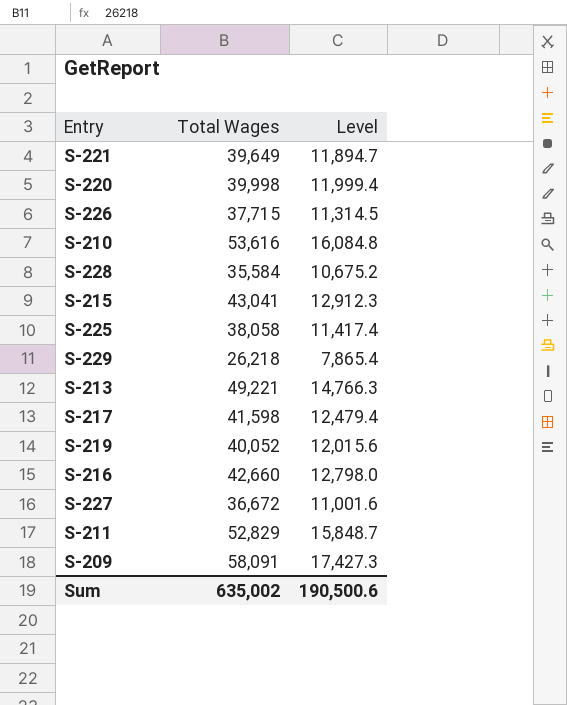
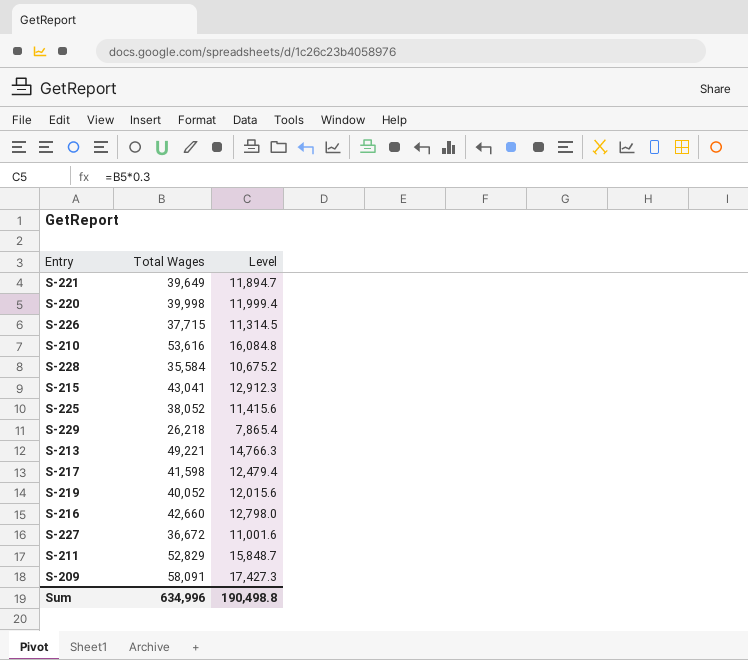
S-225 | Total Wages: 38,058 -> 38,052
S-225 | Level: 11,417.4 -> 11,415.6
Sum | Total Wages: 635,002 -> 634,996
Sum | Level: 190,500.6 -> 190,498.8

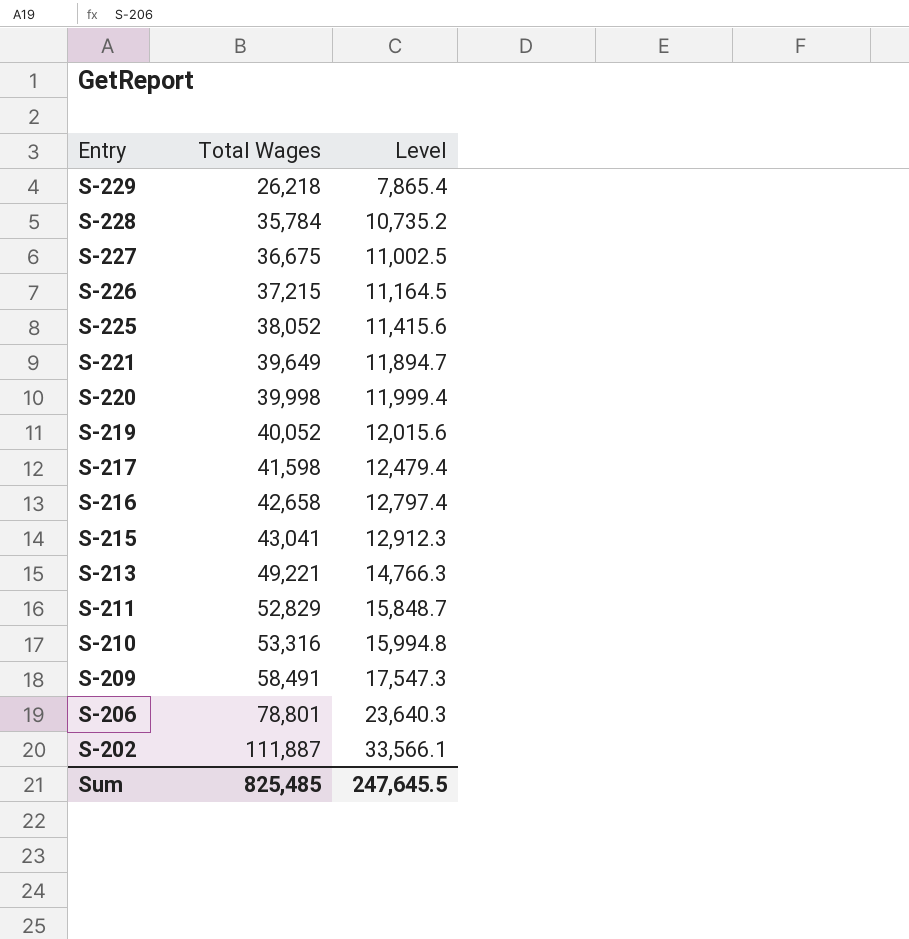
row order: none -> Entry descending
S-228 | Total Wages: 35,584 -> 35,784
S-228 | Level: 10,675.2 -> 10,735.2
S-227 | Total Wages: 36,672 -> 36,675
S-227 | Level: 11,001.6 -> 11,002.5
S-226 | Total Wages: 37,715 -> 37,215
S-226 | Level: 11,314.5 -> 11,164.5
S-216 | Total Wages: 42,660 -> 42,658
S-216 | Level: 12,798.0 -> 12,797.4
S-210 | Total Wages: 53,616 -> 53,316
S-210 | Level: 16,084.8 -> 15,994.8
S-209 | Total Wages: 58,091 -> 58,491
S-209 | Level: 17,427.3 -> 17,547.3
row S-206: none -> 78,801 | 23,640.3
row S-202: none -> 111,887 | 33,566.1
Sum | Total Wages: 634,996 -> 825,485
Sum | Level: 190,498.8 -> 247,645.5

